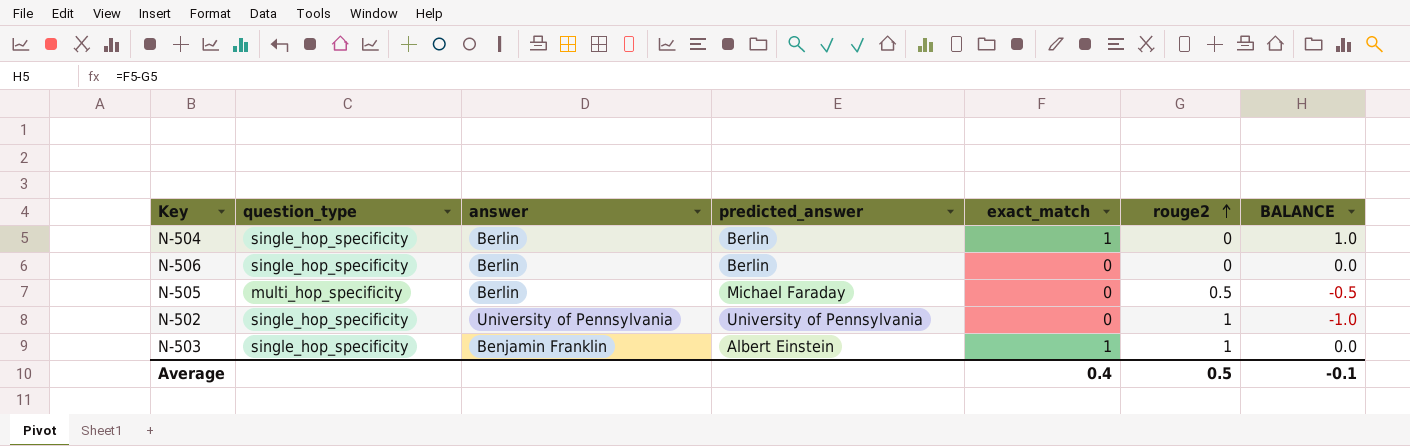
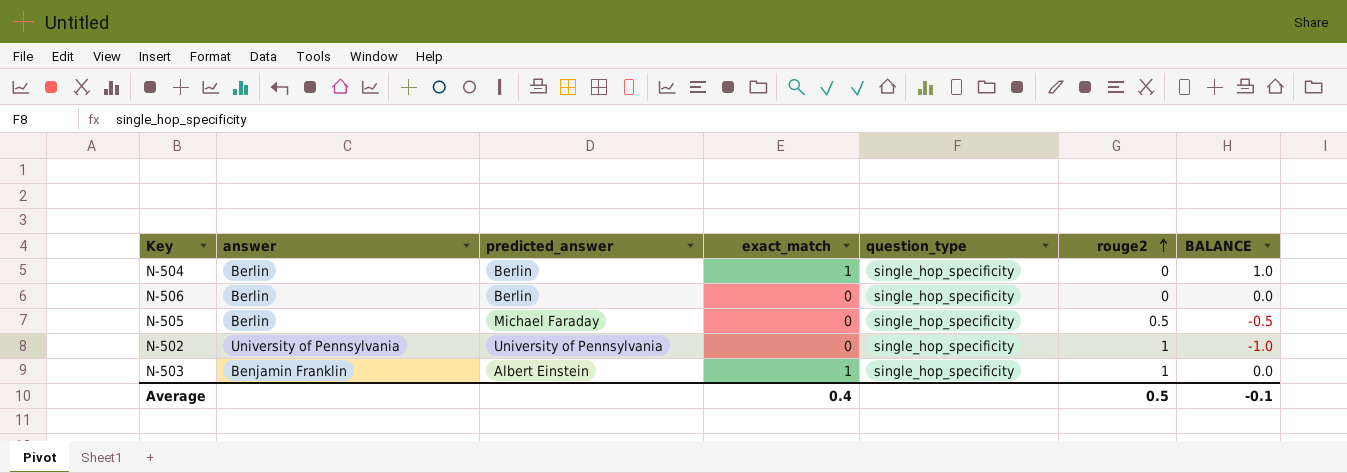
column question_type | position: 2 -> 5
N-505 | question_type: multi_hop_specificity -> single_hop_specificity

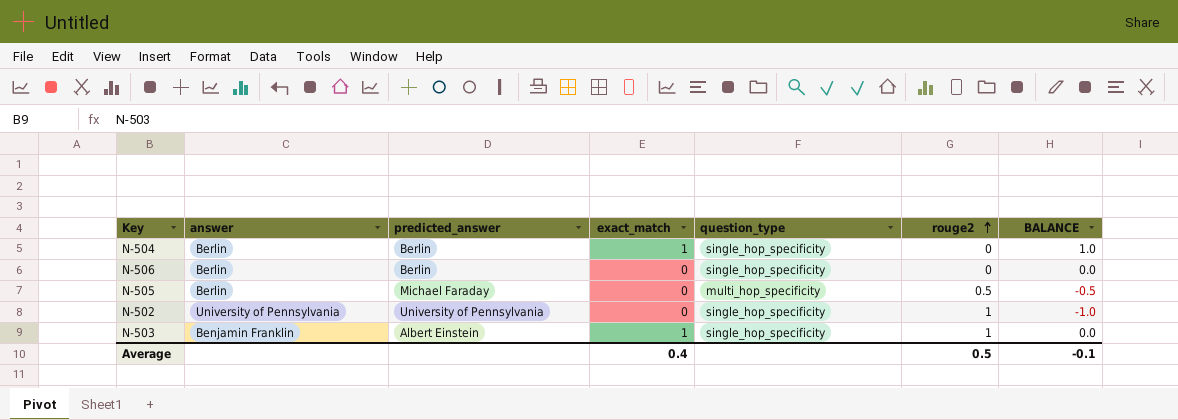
N-505 | question_type: single_hop_specificity -> multi_hop_specificity

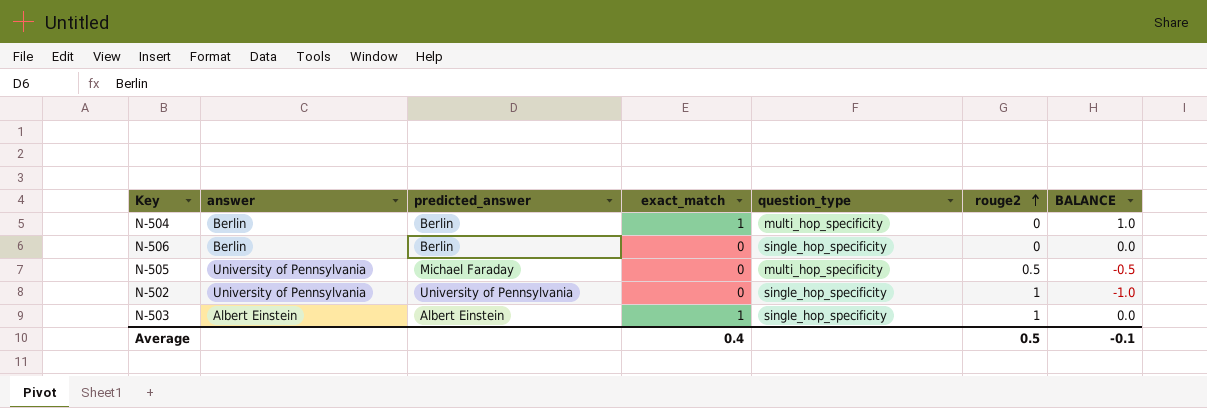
N-504 | question_type: single_hop_specificity -> multi_hop_specificity
N-505 | answer: Berlin -> University of Pennsylvania
N-503 | answer: Benjamin Franklin -> Albert Einstein

